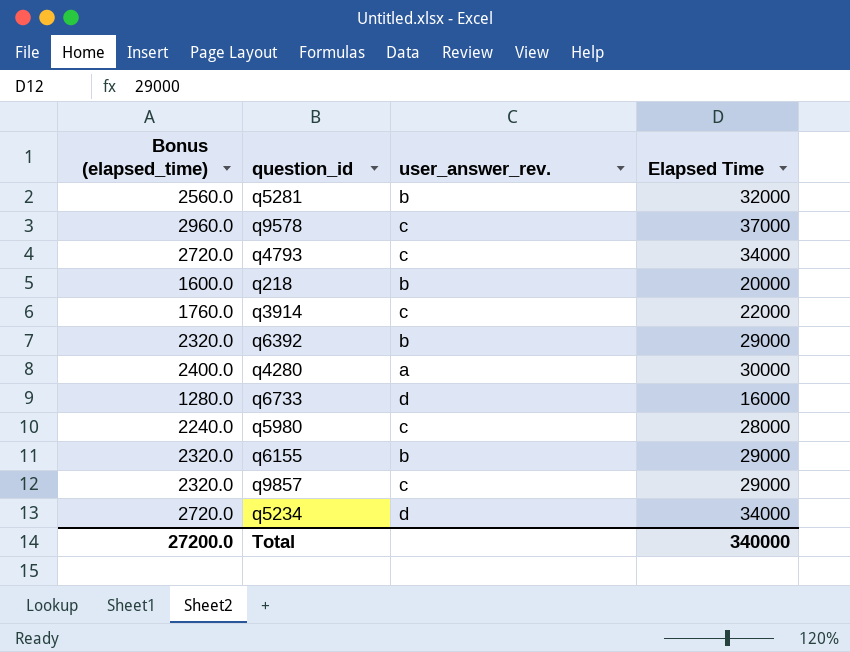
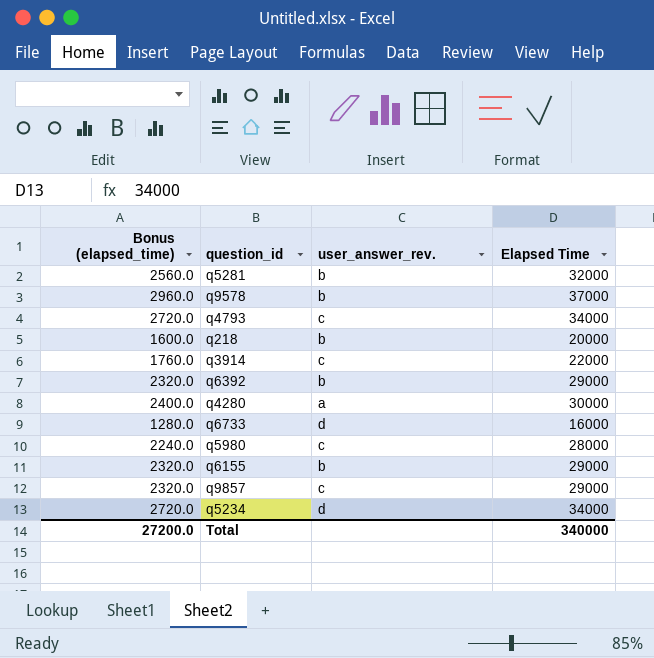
q9578 | user_answer_rev.: c -> b

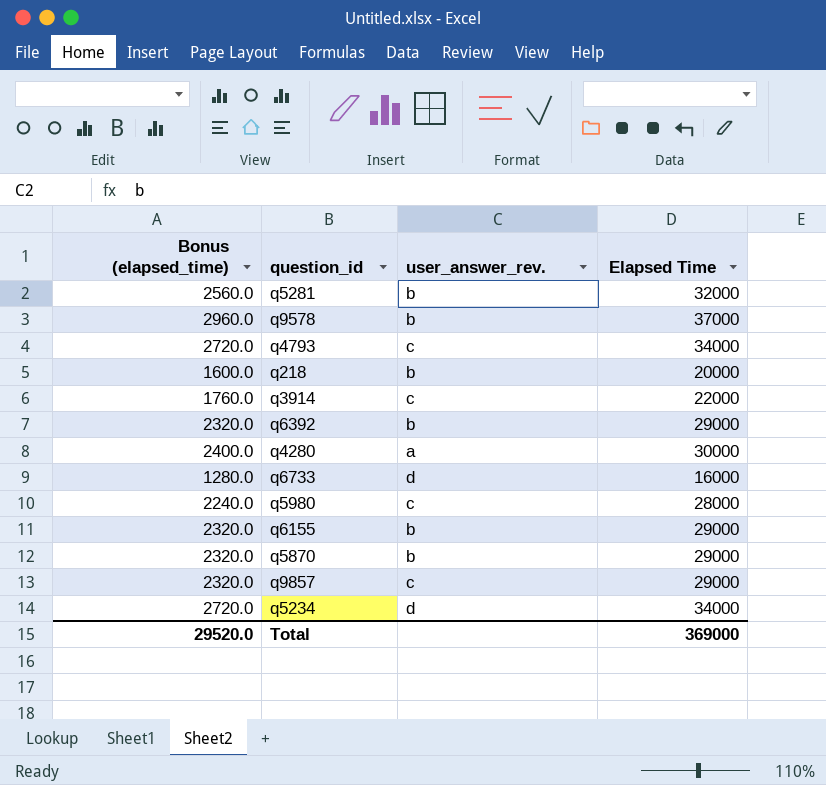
row q5870: none -> 2320.0 | b | 29000
Total | Bonus (elapsed_time): 27200.0 -> 29520.0
Total | Elapsed Time: 340000 -> 369000

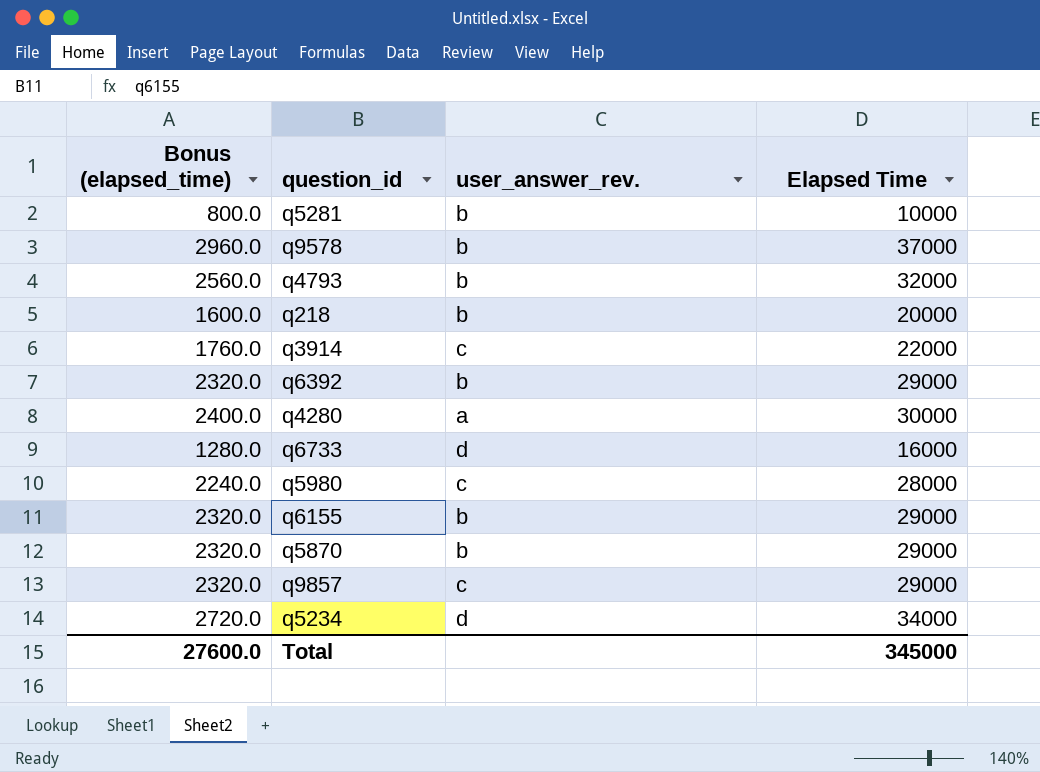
q5281 | Bonus (elapsed_time): 2560.0 -> 800.0
q5281 | Elapsed Time: 32000 -> 10000
q4793 | Bonus (elapsed_time): 2720.0 -> 2560.0
q4793 | user_answer_rev.: c -> b
q4793 | Elapsed Time: 34000 -> 32000
Total | Bonus (elapsed_time): 29520.0 -> 27600.0
Total | Elapsed Time: 369000 -> 345000

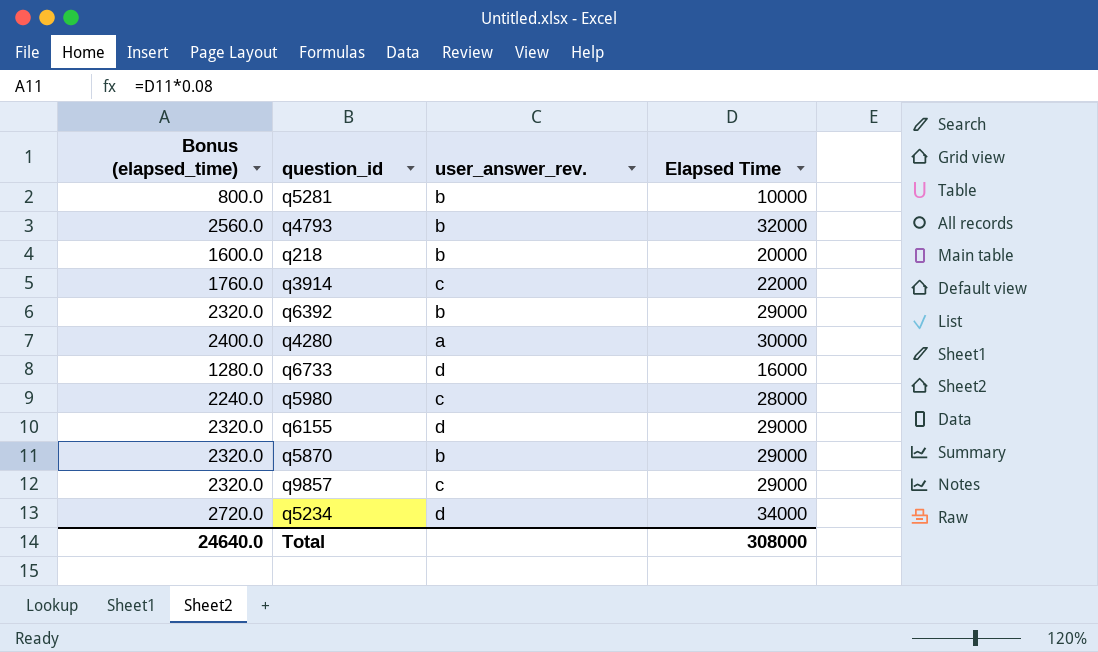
row q9578: 2960.0 | b | 37000 -> none
q6155 | user_answer_rev.: b -> d
Total | Bonus (elapsed_time): 27600.0 -> 24640.0
Total | Elapsed Time: 345000 -> 308000

